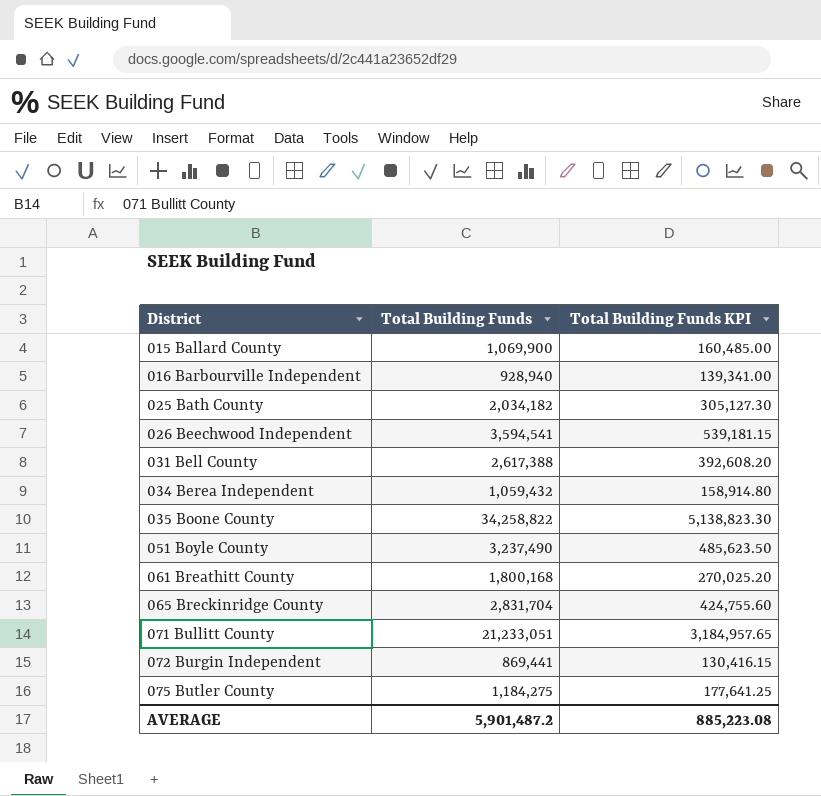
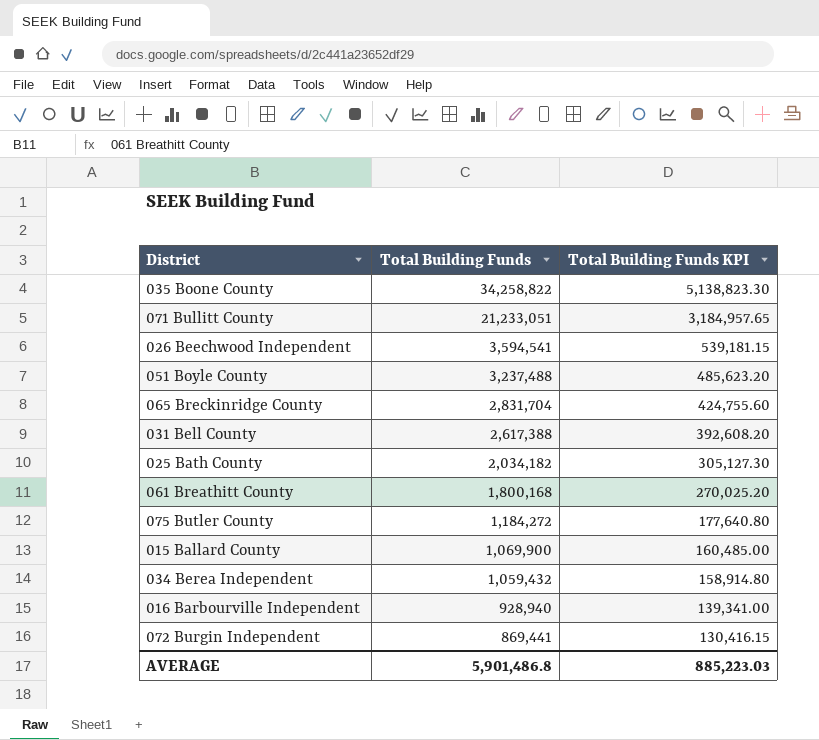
row order: District ascending -> Total Building Funds descending
051 Boyle County | Total Building Funds: 3,237,490 -> 3,237,488
051 Boyle County | Total Building Funds KPI: 485,623.50 -> 485,623.20
075 Butler County | Total Building Funds: 1,184,275 -> 1,184,272
075 Butler County | Total Building Funds KPI: 177,641.25 -> 177,640.80
AVERAGE | Total Building Funds: 5,901,487.2 -> 5,901,486.8
AVERAGE | Total Building Funds KPI: 885,223.08 -> 885,223.03

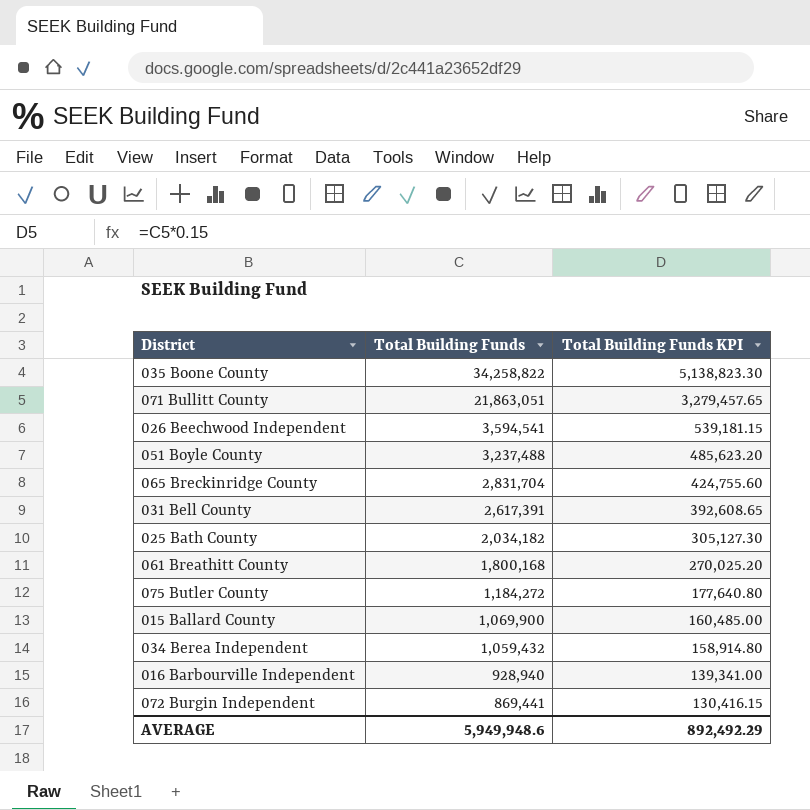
071 Bullitt County | Total Building Funds: 21,233,051 -> 21,863,051
071 Bullitt County | Total Building Funds KPI: 3,184,957.65 -> 3,279,457.65
031 Bell County | Total Building Funds: 2,617,388 -> 2,617,391
031 Bell County | Total Building Funds KPI: 392,608.20 -> 392,608.65
AVERAGE | Total Building Funds: 5,901,486.8 -> 5,949,948.6
AVERAGE | Total Building Funds KPI: 885,223.03 -> 892,492.29

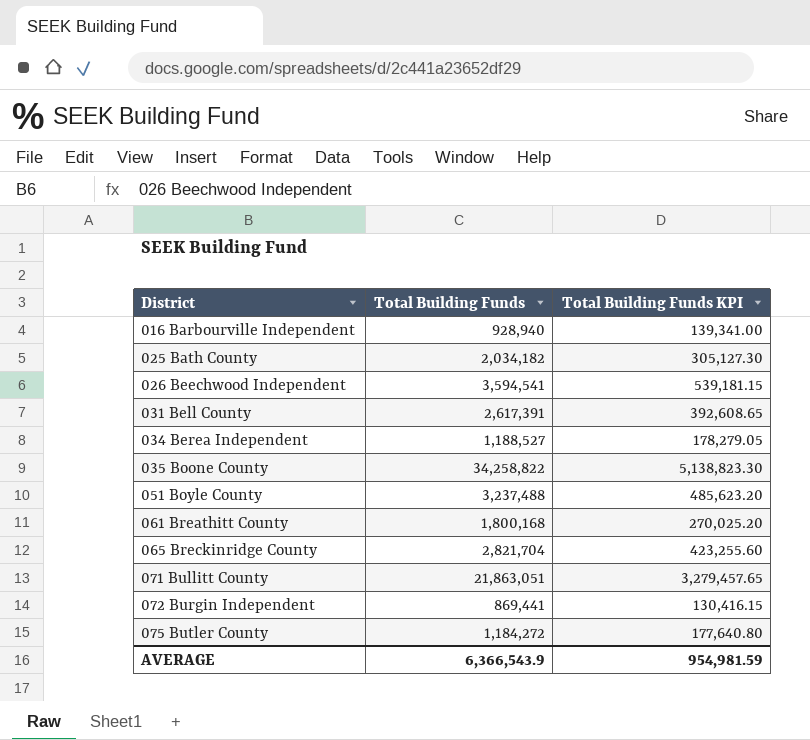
row order: Total Building Funds descending -> District ascending
row 015 Ballard County: 1,069,900 | 160,485.00 -> none
034 Berea Independent | Total Building Funds: 1,059,432 -> 1,188,527
034 Berea Independent | Total Building Funds KPI: 158,914.80 -> 178,279.05
065 Breckinridge County | Total Building Funds: 2,831,704 -> 2,821,704
065 Breckinridge County | Total Building Funds KPI: 424,755.60 -> 423,255.60
AVERAGE | Total Building Funds: 5,949,948.6 -> 6,366,543.9
AVERAGE | Total Building Funds KPI: 892,492.29 -> 954,981.59

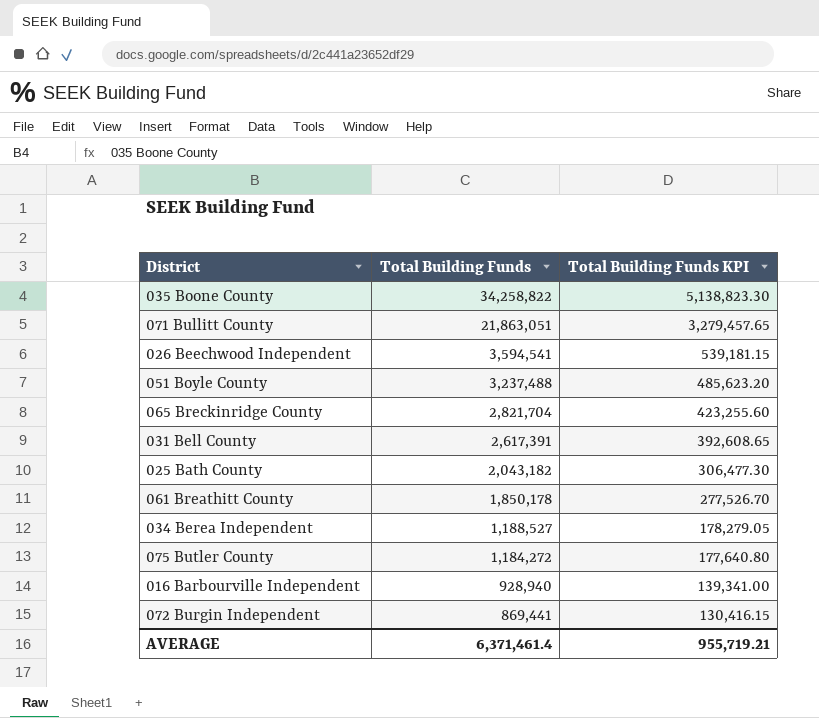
row order: District ascending -> Total Building Funds descending
025 Bath County | Total Building Funds: 2,034,182 -> 2,043,182
025 Bath County | Total Building Funds KPI: 305,127.30 -> 306,477.30
061 Breathitt County | Total Building Funds: 1,800,168 -> 1,850,178
061 Breathitt County | Total Building Funds KPI: 270,025.20 -> 277,526.70
AVERAGE | Total Building Funds: 6,366,543.9 -> 6,371,461.4
AVERAGE | Total Building Funds KPI: 954,981.59 -> 955,719.21

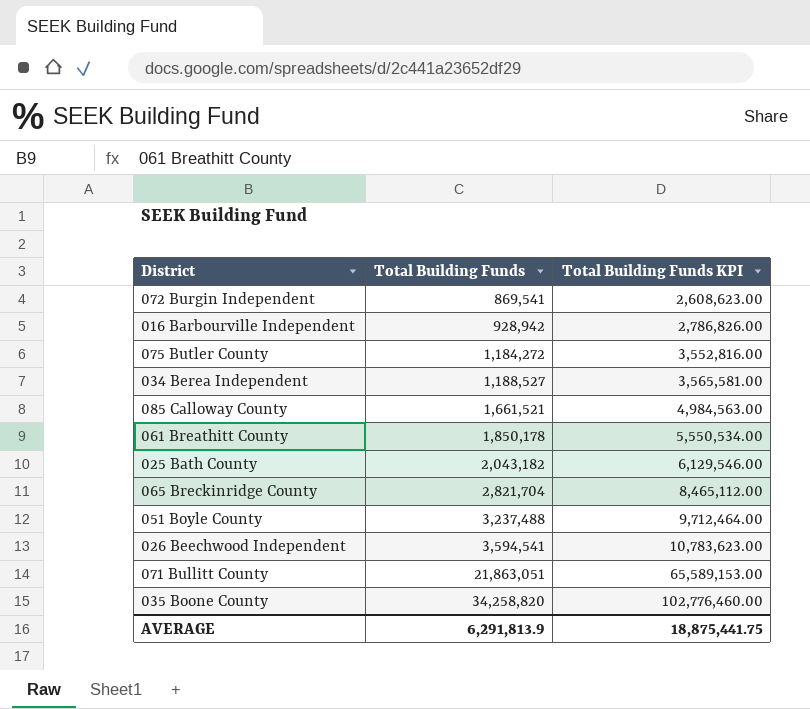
row order: Total Building Funds descending -> Total Building Funds ascending
column Total Building Funds KPI | formula: [Total Building Funds] * 0.15 -> [Total Building Funds] * 3
row 031 Bell County: 2,617,391 | 392,608.65 -> none
072 Burgin Independent | Total Building Funds: 869,441 -> 869,541
016 Barbourville Independent | Total Building Funds: 928,940 -> 928,942
row 085 Calloway County: none -> 1,661,521 | 4,984,563.00
035 Boone County | Total Building Funds: 34,258,822 -> 34,258,820
AVERAGE | Total Building Funds: 6,371,461.4 -> 6,291,813.9
AVERAGE | Total Building Funds KPI: 955,719.21 -> 18,875,441.75

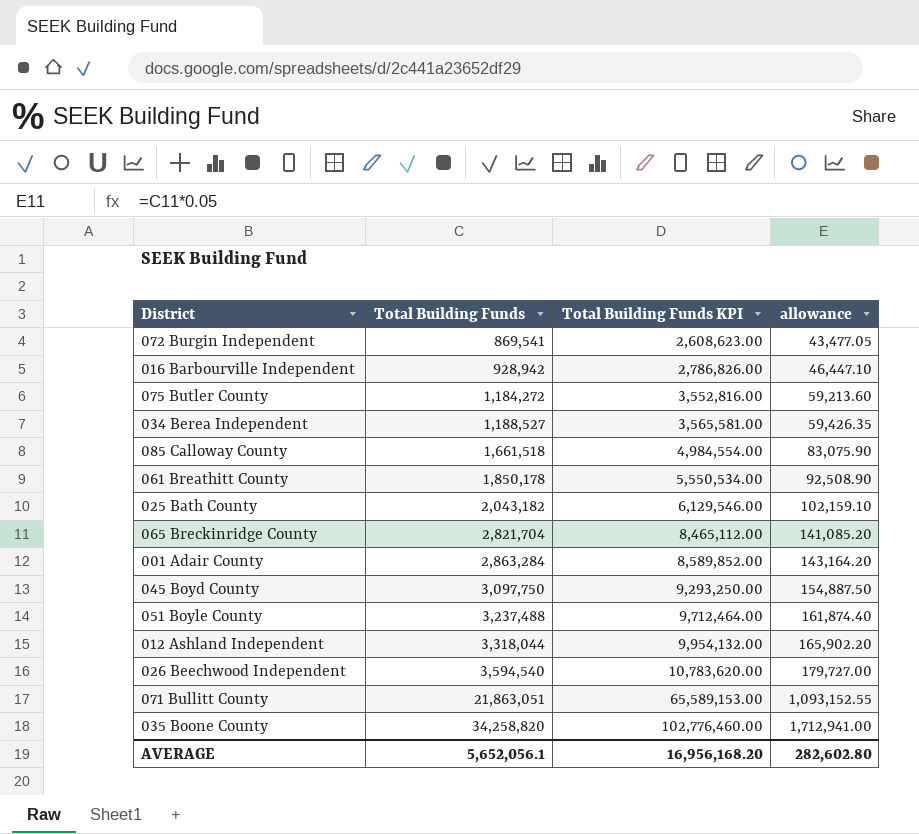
column allowance | formula: none -> [Total Building Funds] * 0.05
085 Calloway County | Total Building Funds: 1,661,521 -> 1,661,518
085 Calloway County | Total Building Funds KPI: 4,984,563.00 -> 4,984,554.00
row 001 Adair County: none -> 2,863,284 | 8,589,852.00 | 143,164.20
row 045 Boyd County: none -> 3,097,750 | 9,293,250.00 | 154,887.50
row 012 Ashland Independent: none -> 3,318,044 | 9,954,132.00 | 165,902.20
026 Beechwood Independent | Total Building Funds: 3,594,541 -> 3,594,540
026 Beechwood Independent | Total Building Funds KPI: 10,783,623.00 -> 10,783,620.00
AVERAGE | Total Building Funds: 6,291,813.9 -> 5,652,056.1
AVERAGE | Total Building Funds KPI: 18,875,441.75 -> 16,956,168.20

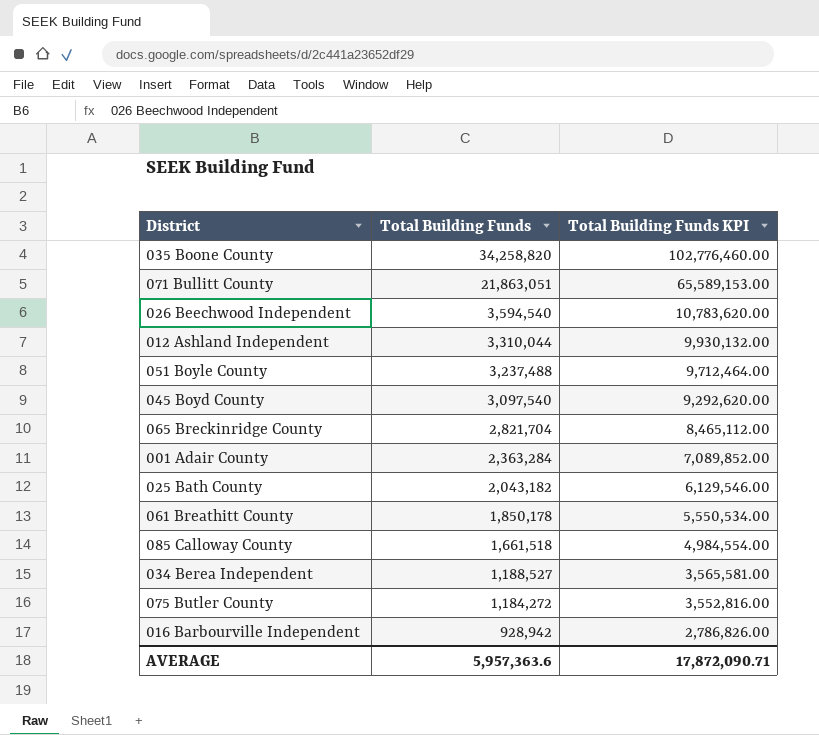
row order: Total Building Funds ascending -> Total Building Funds descending
column allowance | formula: [Total Building Funds] * 0.05 -> none
row 072 Burgin Independent: 869,541 | 2,608,623.00 | 43,477.05 -> none
012 Ashland Independent | Total Building Funds: 3,318,044 -> 3,310,044
012 Ashland Independent | Total Building Funds KPI: 9,954,132.00 -> 9,930,132.00
045 Boyd County | Total Building Funds: 3,097,750 -> 3,097,540
045 Boyd County | Total Building Funds KPI: 9,293,250.00 -> 9,292,620.00
001 Adair County | Total Building Funds: 2,863,284 -> 2,363,284
001 Adair County | Total Building Funds KPI: 8,589,852.00 -> 7,089,852.00
AVERAGE | Total Building Funds: 5,652,056.1 -> 5,957,363.6
AVERAGE | Total Building Funds KPI: 16,956,168.20 -> 17,872,090.71

